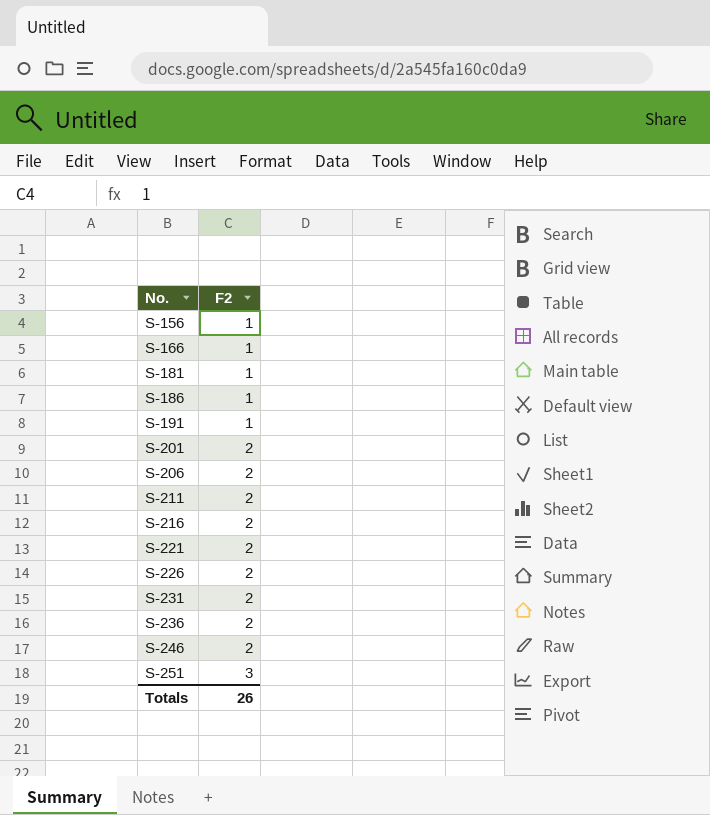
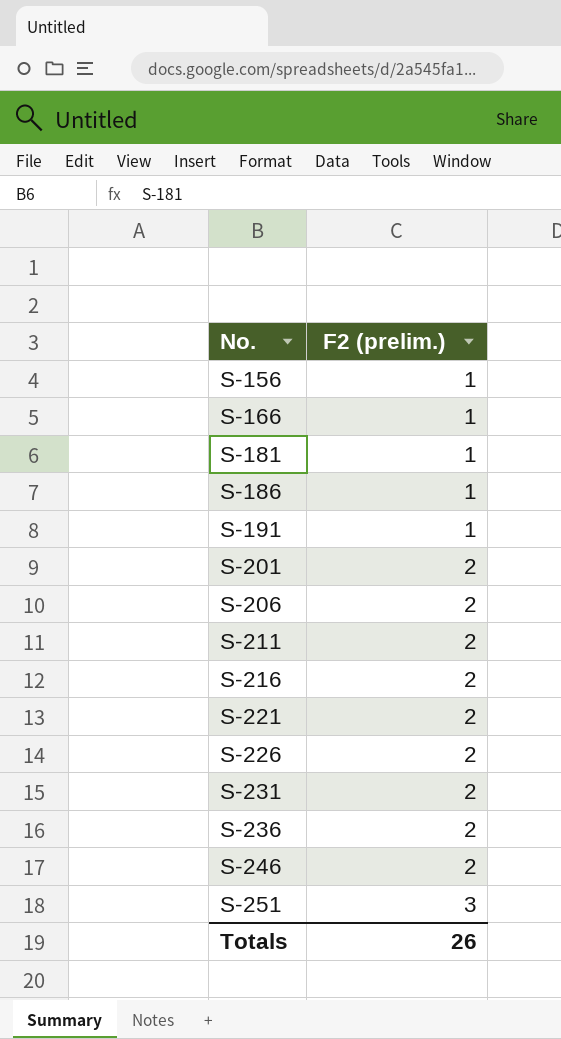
column name: F2 -> F2 (prelim.)

